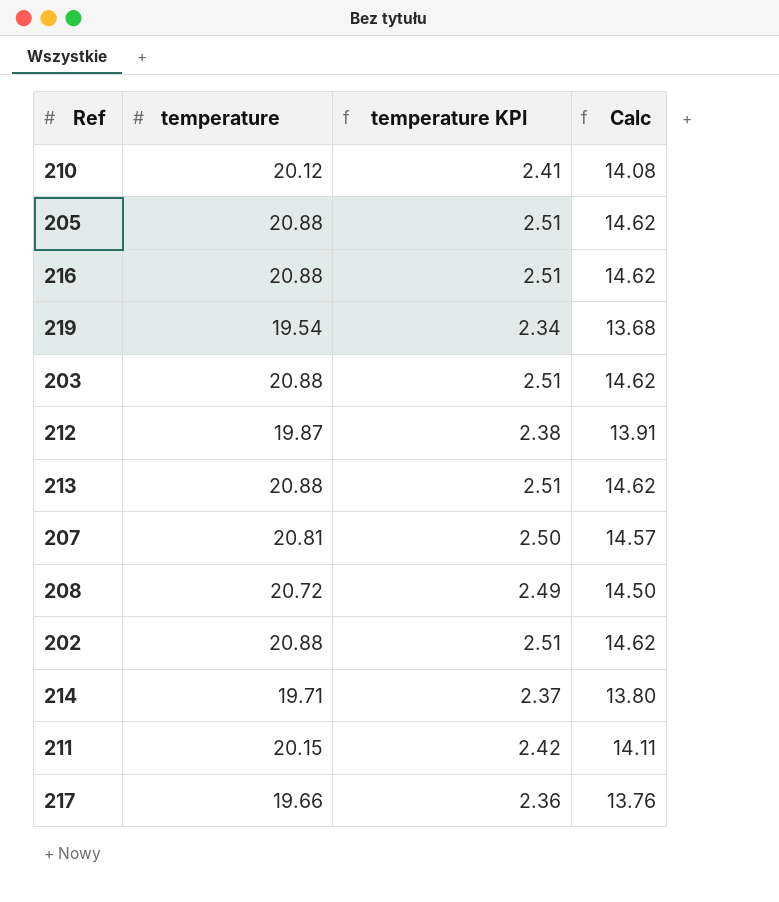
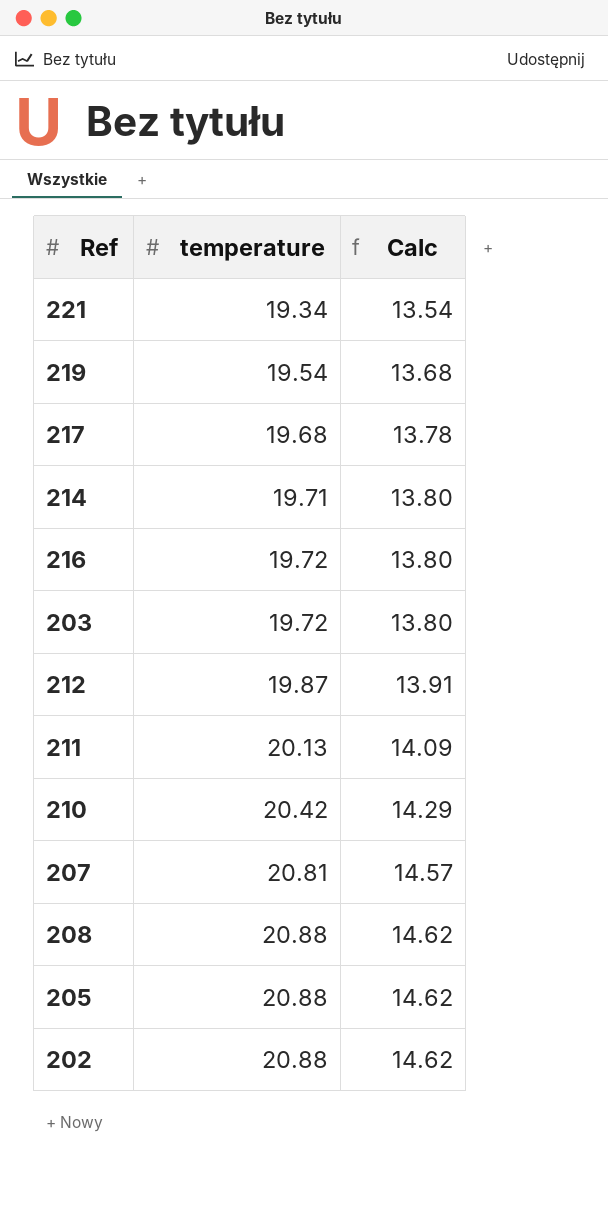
row order: none -> temperature ascending
column temperature KPI | formula: [temperature] * 0.12 -> none
row 213: 20.88 | 2.51 | 14.62 -> none
row 221: none -> 19.34 | 13.54
217 | temperature: 19.66 -> 19.68
217 | Calc: 13.76 -> 13.78
216 | temperature: 20.88 -> 19.72
216 | Calc: 14.62 -> 13.80
203 | temperature: 20.88 -> 19.72
203 | Calc: 14.62 -> 13.80
211 | temperature: 20.15 -> 20.13
211 | Calc: 14.11 -> 14.09
210 | temperature: 20.12 -> 20.42
210 | Calc: 14.08 -> 14.29
208 | temperature: 20.72 -> 20.88
208 | Calc: 14.50 -> 14.62

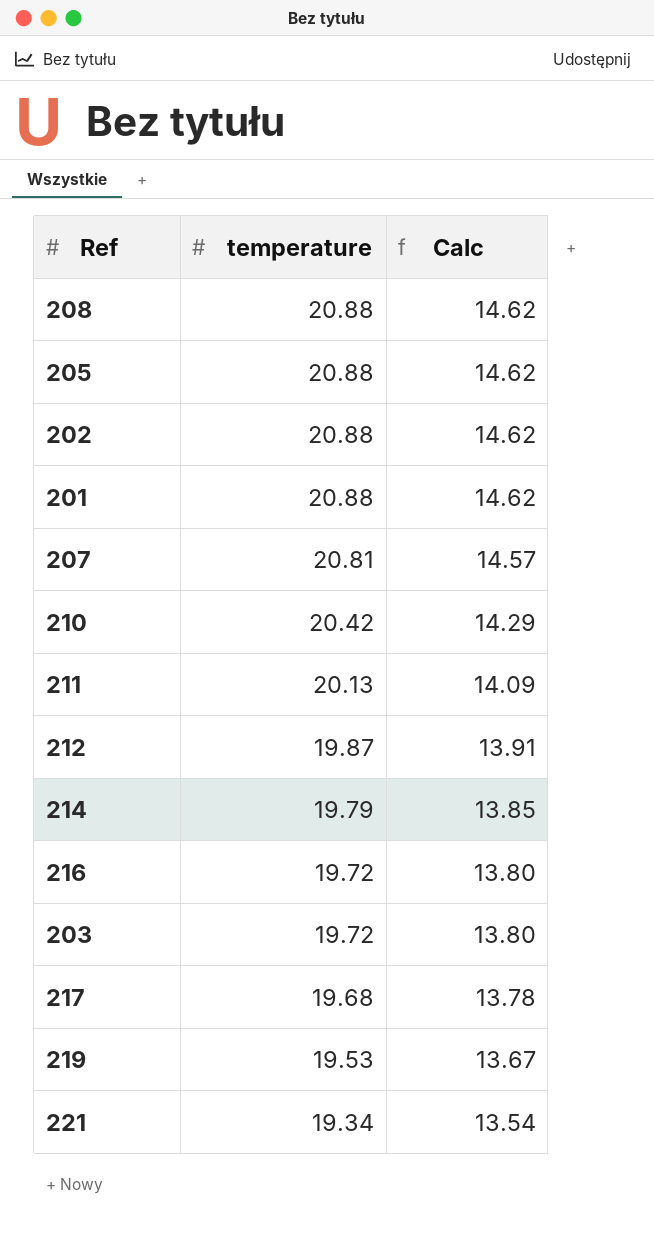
row order: temperature ascending -> temperature descending
row 201: none -> 20.88 | 14.62
214 | temperature: 19.71 -> 19.79
214 | Calc: 13.80 -> 13.85
219 | temperature: 19.54 -> 19.53
219 | Calc: 13.68 -> 13.67

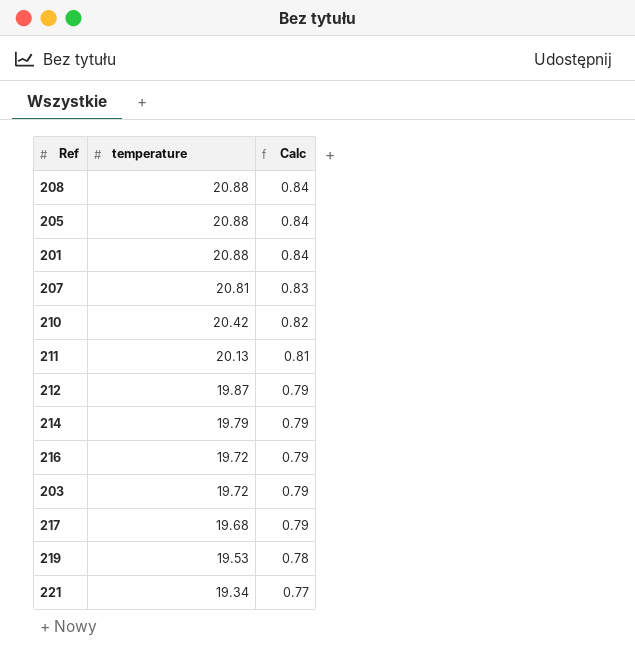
column Calc | formula: [temperature] * 0.7 -> [temperature] * 0.04
row 202: 20.88 | 14.62 -> none

